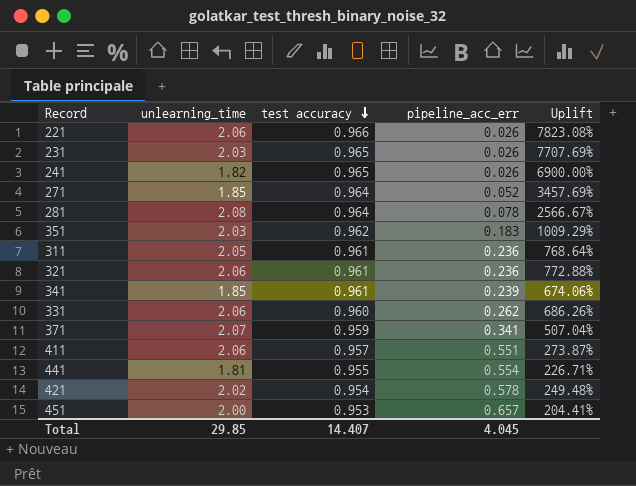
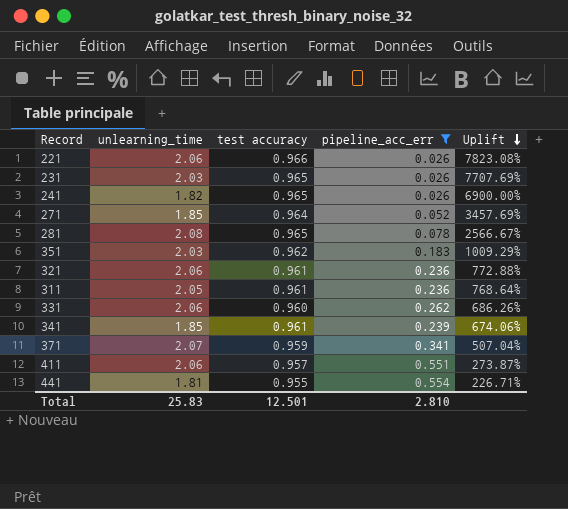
filter: none -> pipeline_acc_err <= 0.554
row order: test accuracy descending -> Uplift descending
281 | test accuracy: 0.964 -> 0.965
Total | unlearning_time: 29.85 -> 25.83
Total | test accuracy: 14.407 -> 12.501
Total | pipeline_acc_err: 4.045 -> 2.810

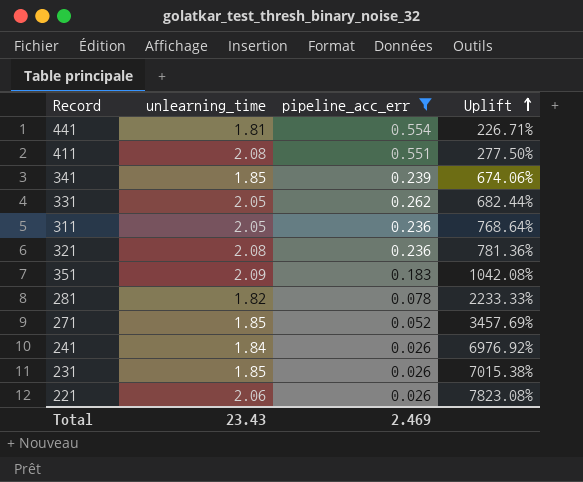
row order: Uplift descending -> Uplift ascending
column test accuracy | position: 3 -> none
row 371: 2.07 | 0.959 | 0.341 | 507.04% -> none
411 | unlearning_time: 2.06 -> 2.08
411 | Uplift: 273.87% -> 277.50%
331 | unlearning_time: 2.06 -> 2.05
331 | Uplift: 686.26% -> 682.44%
321 | unlearning_time: 2.06 -> 2.08
321 | Uplift: 772.88% -> 781.36%
351 | unlearning_time: 2.03 -> 2.09
351 | Uplift: 1009.29% -> 1042.08%
281 | unlearning_time: 2.08 -> 1.82
281 | Uplift: 2566.67% -> 2233.33%
241 | unlearning_time: 1.82 -> 1.84
241 | Uplift: 6900.00% -> 6976.92%
231 | unlearning_time: 2.03 -> 1.85
231 | Uplift: 7707.69% -> 7015.38%
Total | unlearning_time: 25.83 -> 23.43
Total | pipeline_acc_err: 2.810 -> 2.469

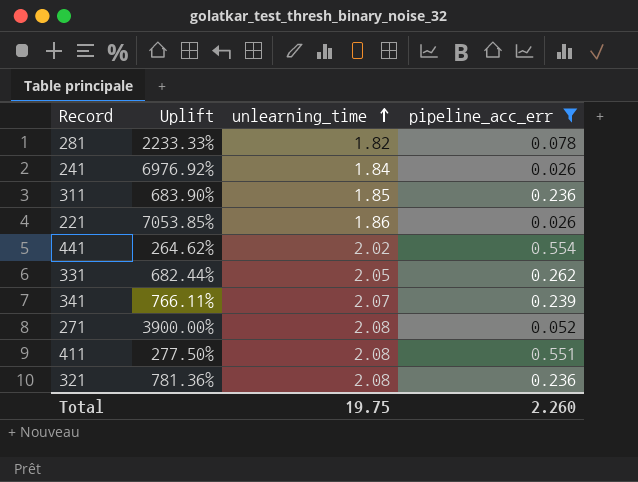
row order: Uplift ascending -> unlearning_time ascending
column Uplift | position: 4 -> 2
row 351: 2.09 | 0.183 | 1042.08% -> none
row 231: 1.85 | 0.026 | 7015.38% -> none
311 | Uplift: 768.64% -> 683.90%
311 | unlearning_time: 2.05 -> 1.85
221 | Uplift: 7823.08% -> 7053.85%
221 | unlearning_time: 2.06 -> 1.86
441 | Uplift: 226.71% -> 264.62%
441 | unlearning_time: 1.81 -> 2.02
341 | Uplift: 674.06% -> 766.11%
341 | unlearning_time: 1.85 -> 2.07
271 | Uplift: 3457.69% -> 3900.00%
271 | unlearning_time: 1.85 -> 2.08
Total | unlearning_time: 23.43 -> 19.75
Total | pipeline_acc_err: 2.469 -> 2.260

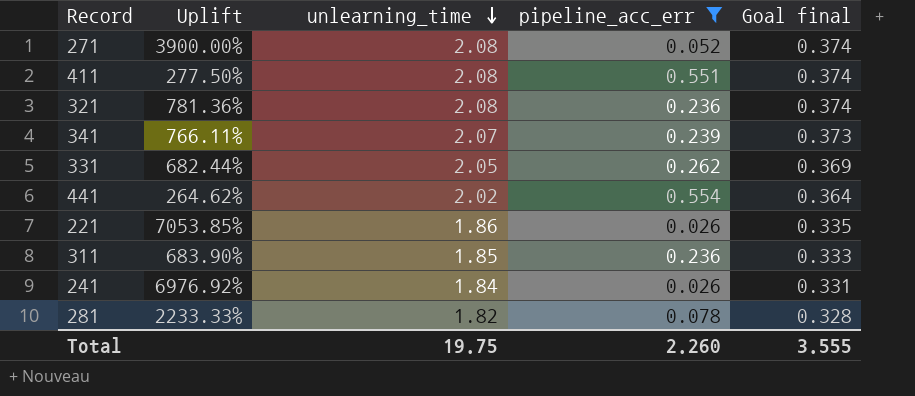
row order: unlearning_time ascending -> unlearning_time descending
column Goal final | formula: none -> [unlearning_time] * 0.18

